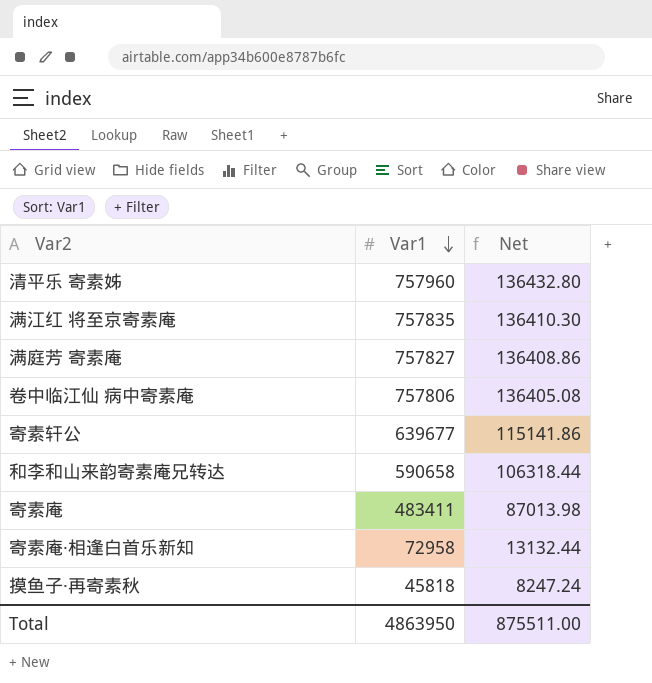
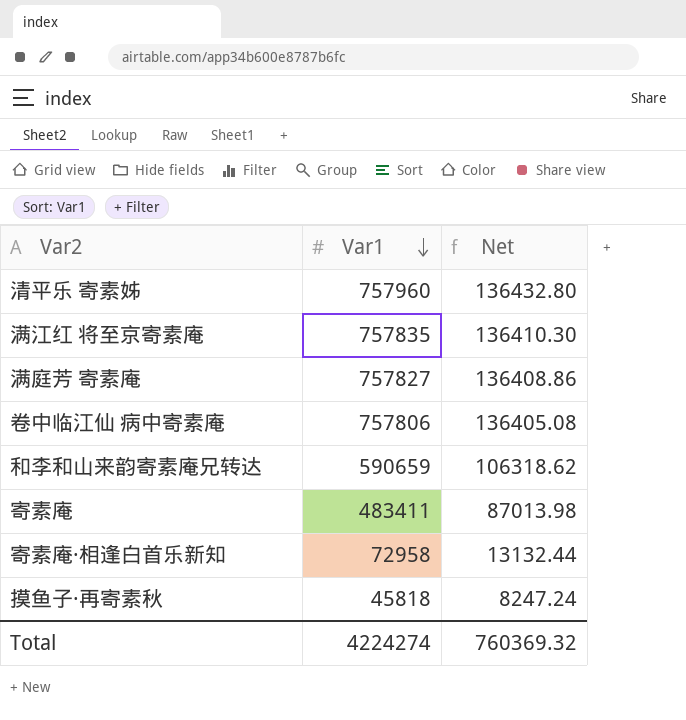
row 寄素轩公: 639677 | 115141.86 -> none
和李和山来韵寄素庵兄转达 | Var1: 590658 -> 590659
和李和山来韵寄素庵兄转达 | Net: 106318.44 -> 106318.62
Total | Var1: 4863950 -> 4224274
Total | Net: 875511.00 -> 760369.32

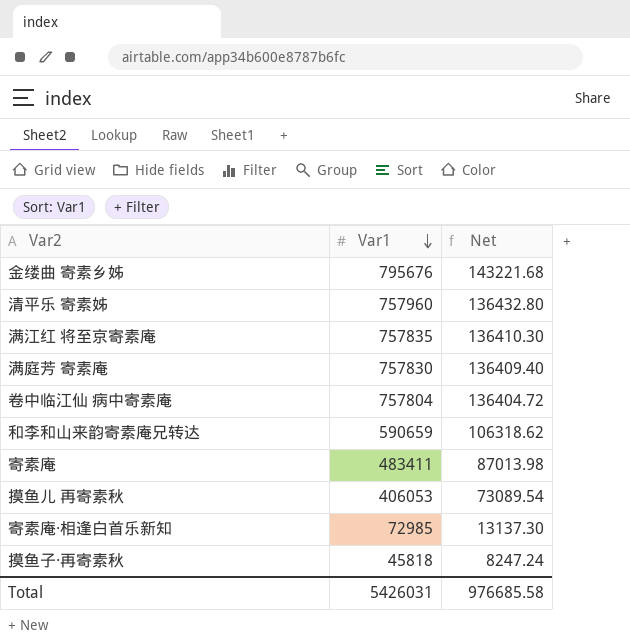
row 金缕曲 寄素乡姊: none -> 795676 | 143221.68
满庭芳 寄素庵 | Var1: 757827 -> 757830
满庭芳 寄素庵 | Net: 136408.86 -> 136409.40
卷中临江仙 病中寄素庵 | Var1: 757806 -> 757804
卷中临江仙 病中寄素庵 | Net: 136405.08 -> 136404.72
row 摸鱼儿 再寄素秋: none -> 406053 | 73089.54
寄素庵·相逢白首乐新知 | Var1: 72958 -> 72985
寄素庵·相逢白首乐新知 | Net: 13132.44 -> 13137.30
Total | Var1: 4224274 -> 5426031
Total | Net: 760369.32 -> 976685.58

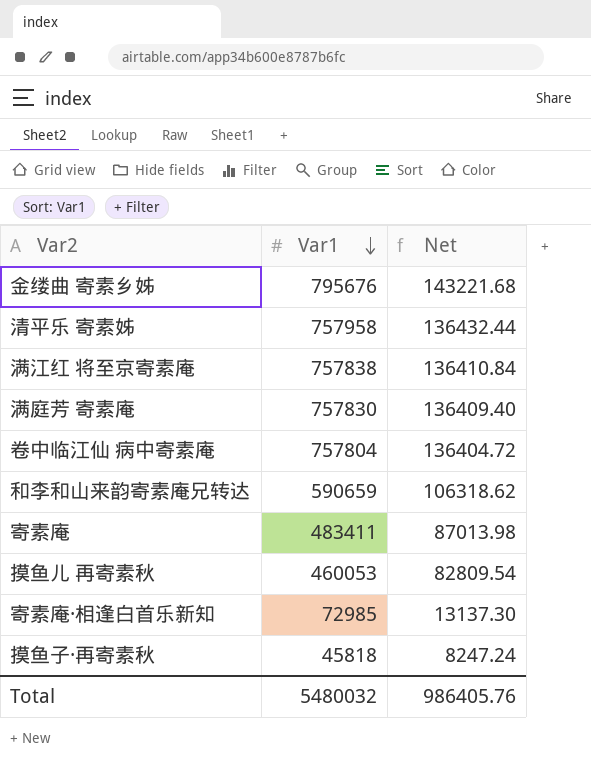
清平乐 寄素姊 | Var1: 757960 -> 757958
清平乐 寄素姊 | Net: 136432.80 -> 136432.44
满江红 将至京寄素庵 | Var1: 757835 -> 757838
满江红 将至京寄素庵 | Net: 136410.30 -> 136410.84
摸鱼儿 再寄素秋 | Var1: 406053 -> 460053
摸鱼儿 再寄素秋 | Net: 73089.54 -> 82809.54
Total | Var1: 5426031 -> 5480032
Total | Net: 976685.58 -> 986405.76

